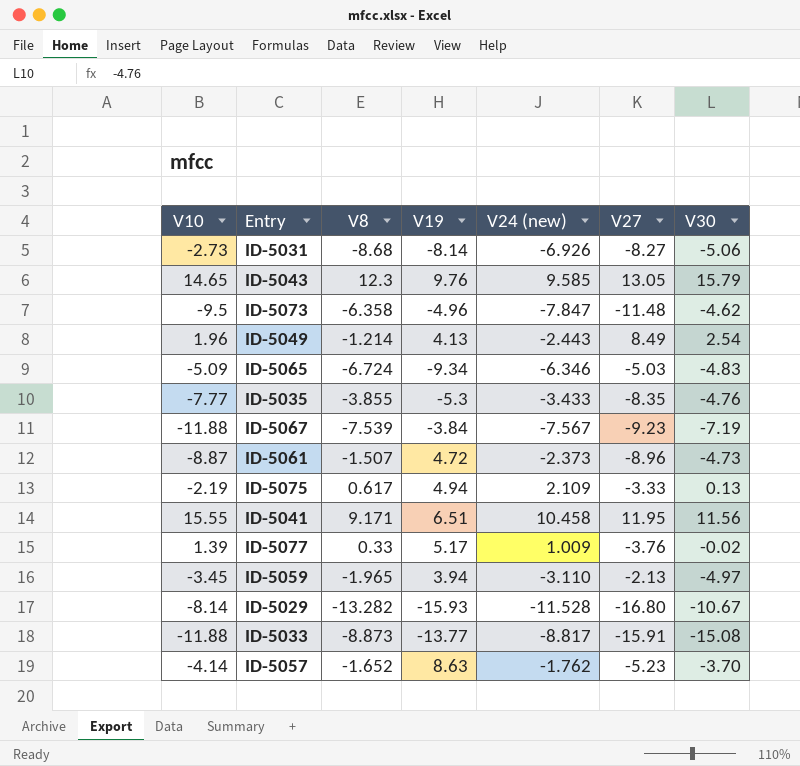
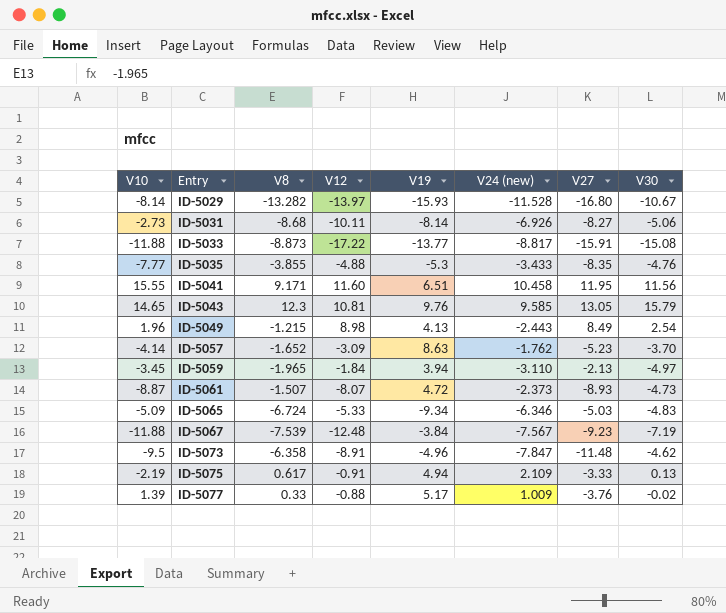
row order: none -> Entry ascending
column V12 | position: none -> 4
ID-5049 | V8: -1.214 -> -1.215
ID-5061 | V27: -8.96 -> -8.93

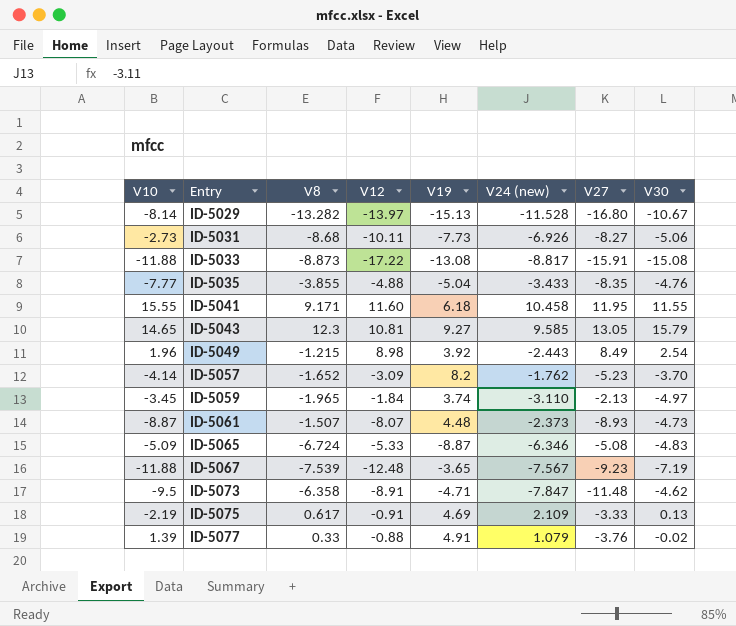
ID-5029 | V19: -15.93 -> -15.13
ID-5031 | V19: -8.14 -> -7.73
ID-5033 | V19: -13.77 -> -13.08
ID-5035 | V19: -5.3 -> -5.04
ID-5041 | V19: 6.51 -> 6.18
ID-5041 | V30: 11.56 -> 11.55
ID-5043 | V19: 9.76 -> 9.27
ID-5049 | V19: 4.13 -> 3.92
ID-5057 | V19: 8.63 -> 8.2
ID-5059 | V19: 3.94 -> 3.74
ID-5061 | V19: 4.72 -> 4.48
ID-5065 | V19: -9.34 -> -8.87
ID-5065 | V27: -5.03 -> -5.08
ID-5067 | V19: -3.84 -> -3.65
ID-5073 | V19: -4.96 -> -4.71
ID-5075 | V19: 4.94 -> 4.69
ID-5077 | V19: 5.17 -> 4.91
ID-5077 | V24 (new): 1.009 -> 1.079

